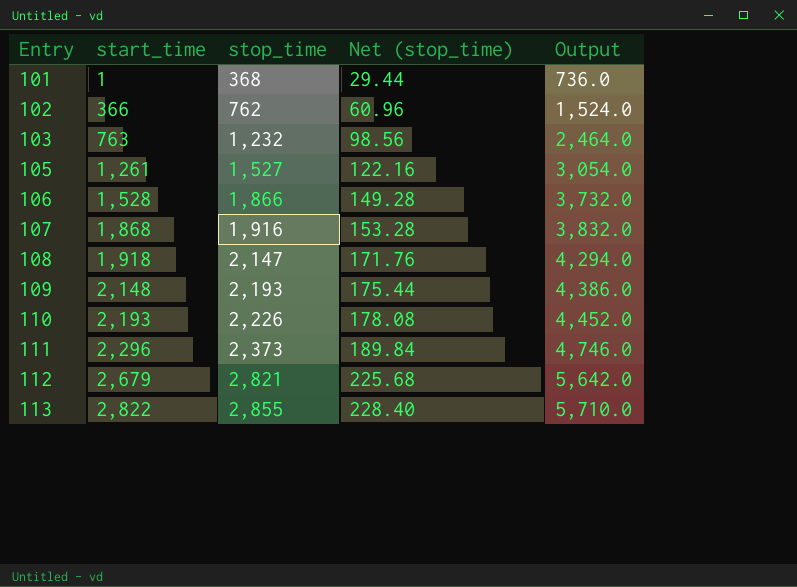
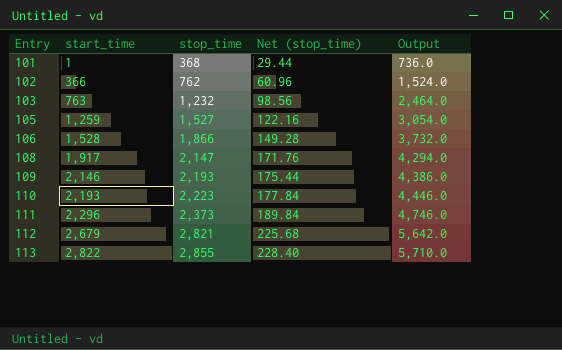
row 107: 1,868 | 1,916 | 153.28 | 3,832.0 -> none
105 | start_time: 1,261 -> 1,259
108 | start_time: 1,918 -> 1,917
109 | start_time: 2,148 -> 2,146
110 | stop_time: 2,226 -> 2,223
110 | Net (stop_time): 178.08 -> 177.84
110 | Output: 4,452.0 -> 4,446.0

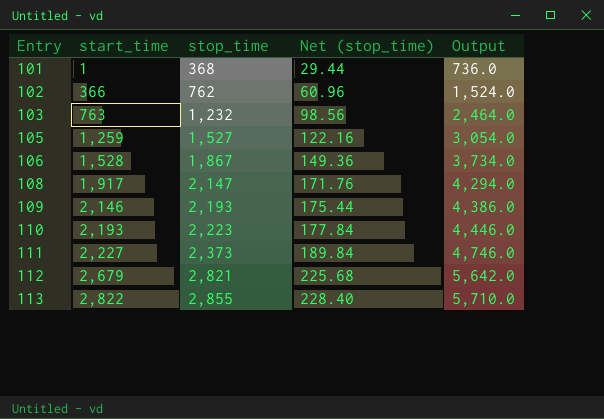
106 | stop_time: 1,866 -> 1,867
106 | Net (stop_time): 149.28 -> 149.36
106 | Output: 3,732.0 -> 3,734.0
111 | start_time: 2,296 -> 2,227

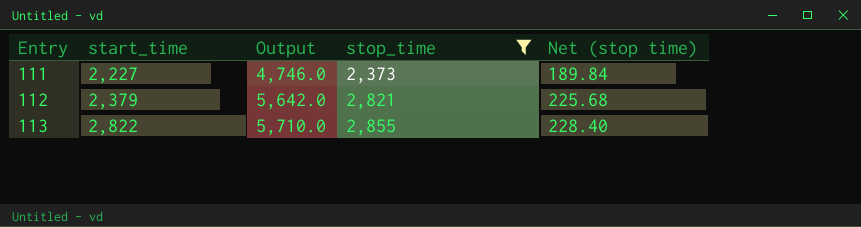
filter: none -> stop_time >= 2,373
column Output | position: 5 -> 3
column name: Net (stop_time) -> Net (stop time)
112 | start_time: 2,679 -> 2,379

